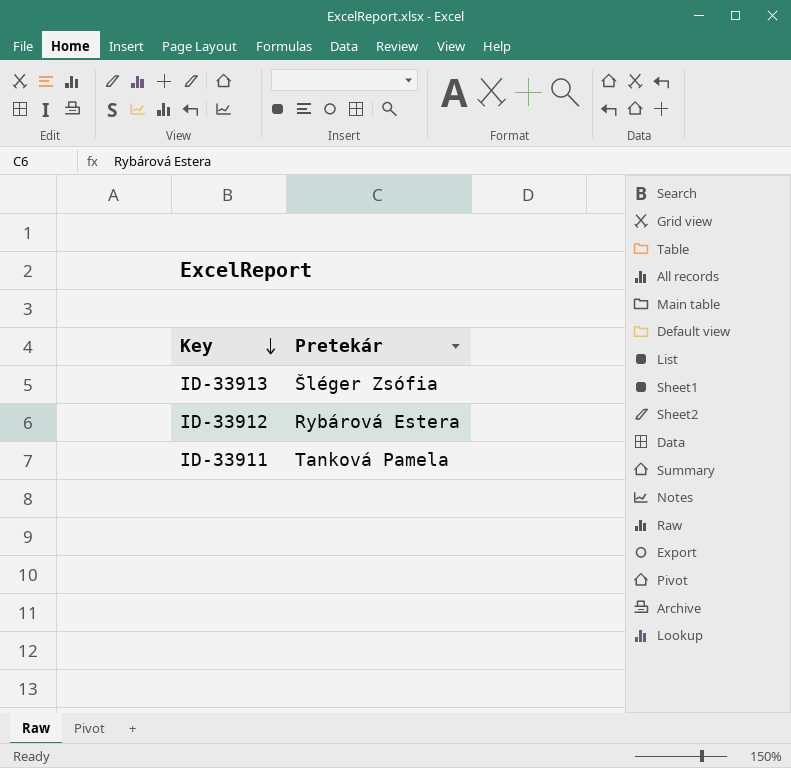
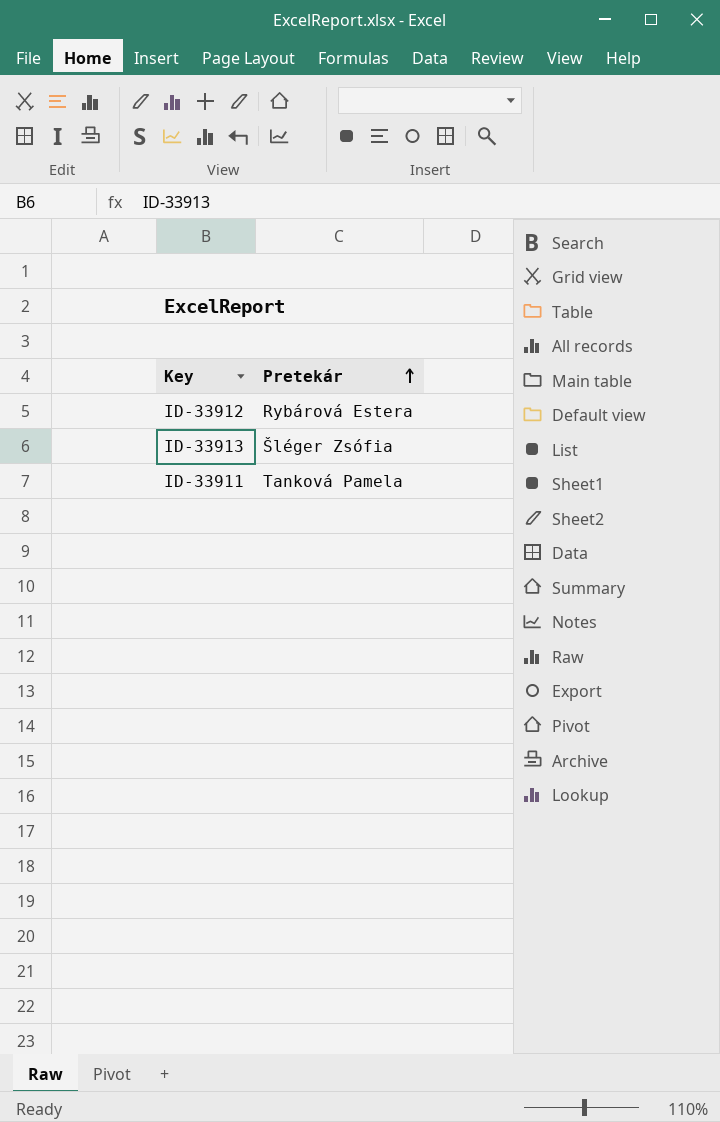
row order: Key descending -> Pretekár ascending

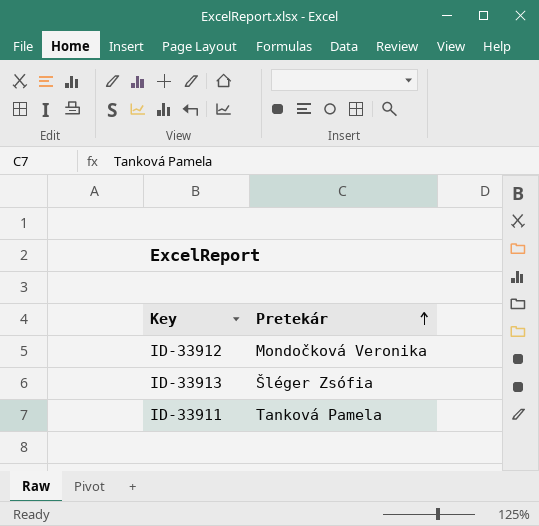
ID-33912 | Pretekár: Rybárová Estera -> Mondočková Veronika

